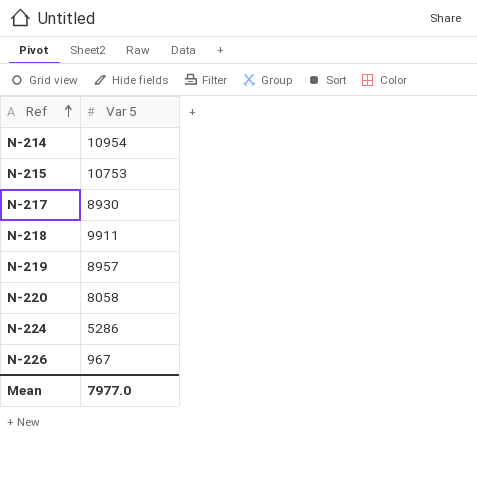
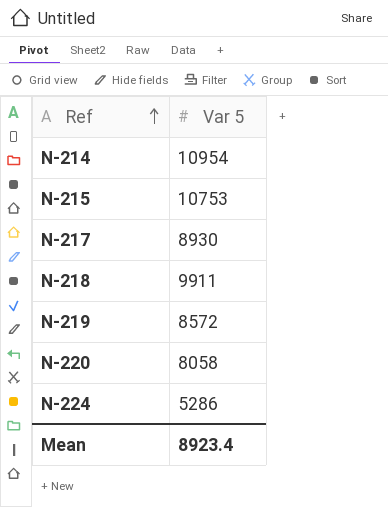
row N-226: 967 -> none
N-219 | Var 5: 8957 -> 8572
Mean | Var 5: 7977.0 -> 8923.4

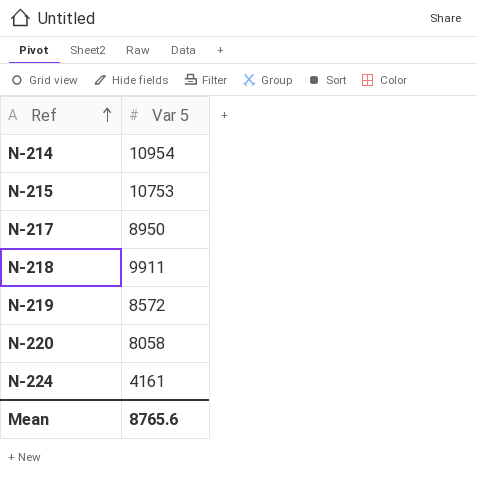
N-217 | Var 5: 8930 -> 8950
N-224 | Var 5: 5286 -> 4161
Mean | Var 5: 8923.4 -> 8765.6

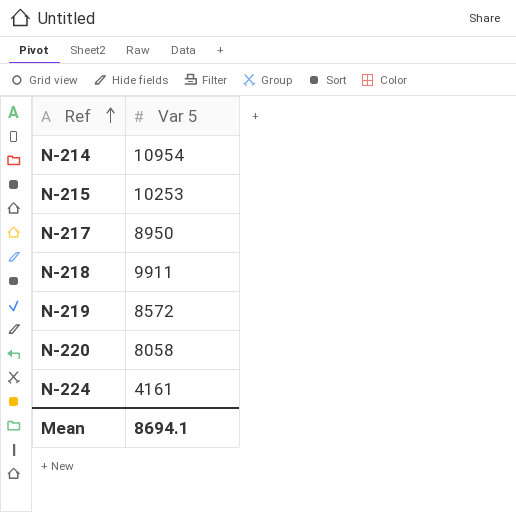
N-215 | Var 5: 10753 -> 10253
Mean | Var 5: 8765.6 -> 8694.1

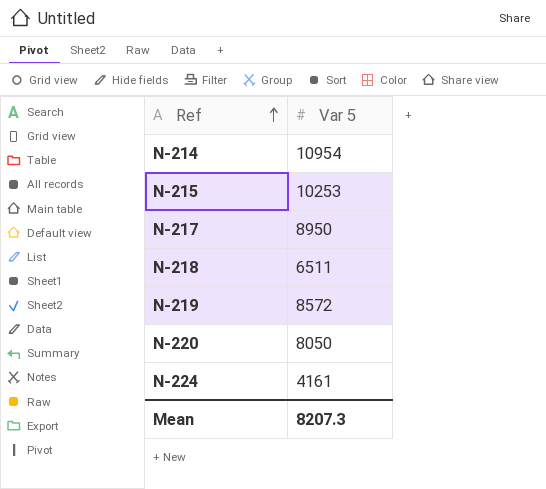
N-218 | Var 5: 9911 -> 6511
N-220 | Var 5: 8058 -> 8050
Mean | Var 5: 8694.1 -> 8207.3

